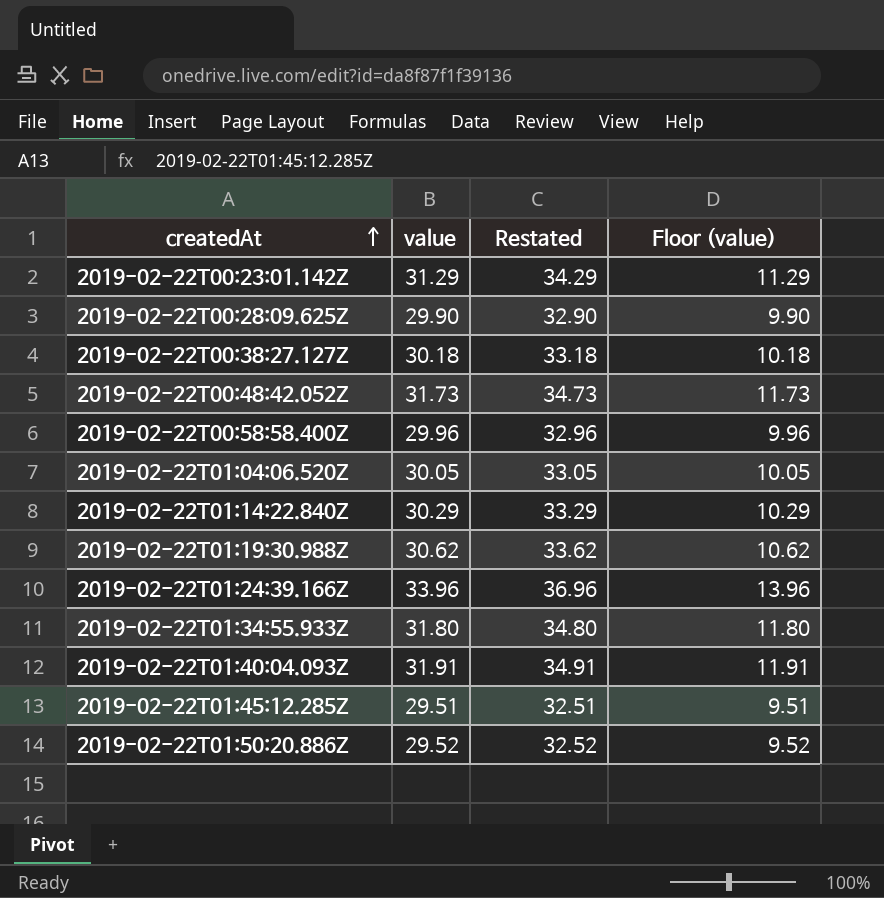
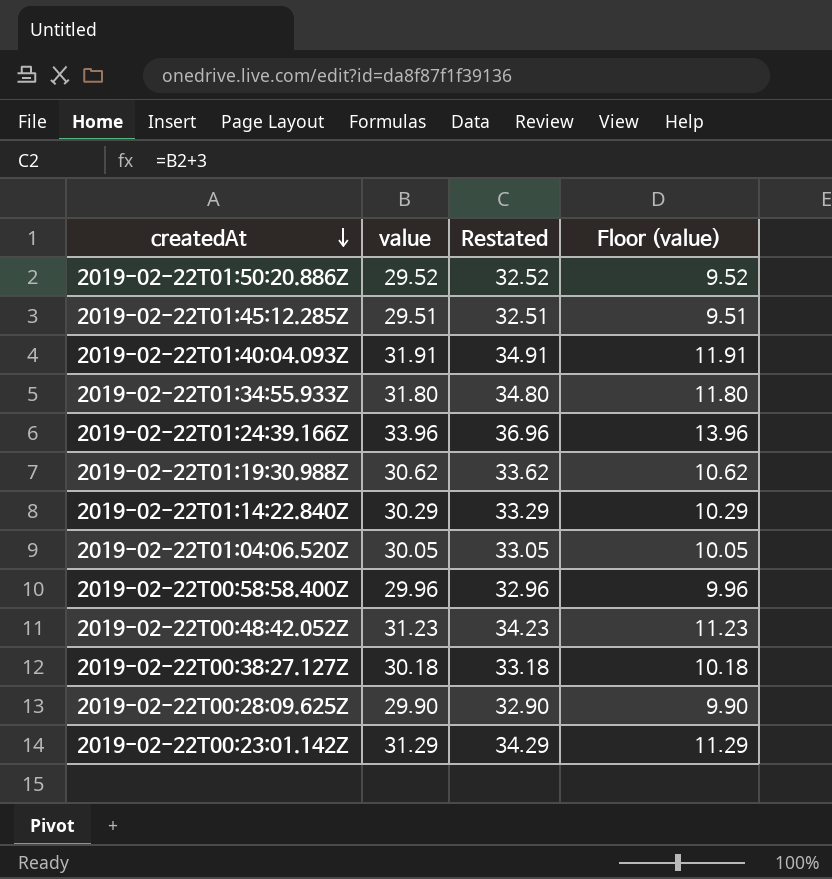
row order: createdAt ascending -> createdAt descending
2019-02-22T00:48:42.052Z | value: 31.73 -> 31.23
2019-02-22T00:48:42.052Z | Restated: 34.73 -> 34.23
2019-02-22T00:48:42.052Z | Floor (value): 11.73 -> 11.23

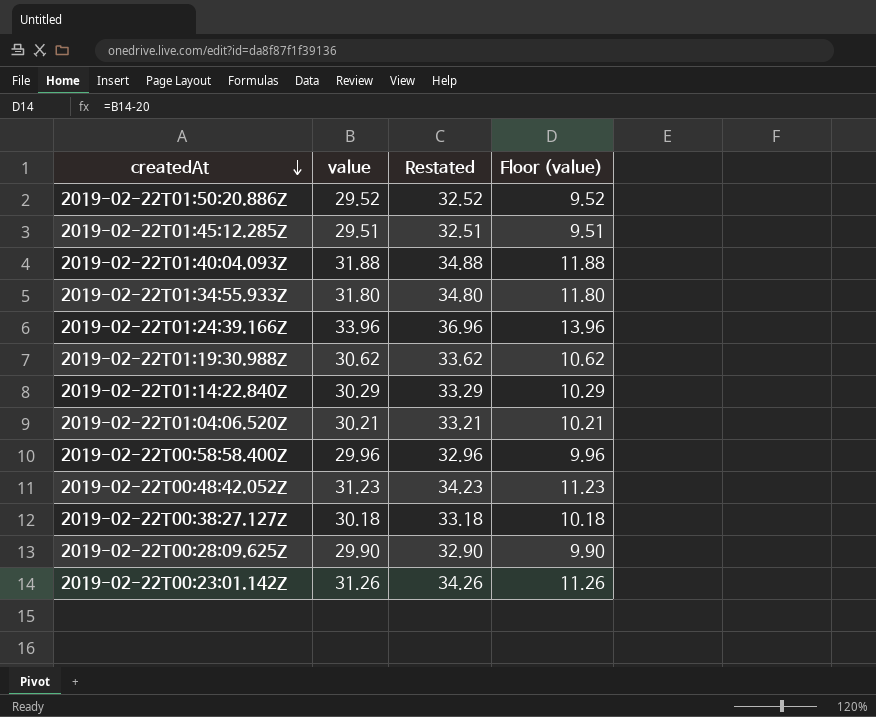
2019-02-22T01:40:04.093Z | value: 31.91 -> 31.88
2019-02-22T01:40:04.093Z | Restated: 34.91 -> 34.88
2019-02-22T01:40:04.093Z | Floor (value): 11.91 -> 11.88
2019-02-22T01:04:06.520Z | value: 30.05 -> 30.21
2019-02-22T01:04:06.520Z | Restated: 33.05 -> 33.21
2019-02-22T01:04:06.520Z | Floor (value): 10.05 -> 10.21
2019-02-22T00:23:01.142Z | value: 31.29 -> 31.26
2019-02-22T00:23:01.142Z | Restated: 34.29 -> 34.26
2019-02-22T00:23:01.142Z | Floor (value): 11.29 -> 11.26

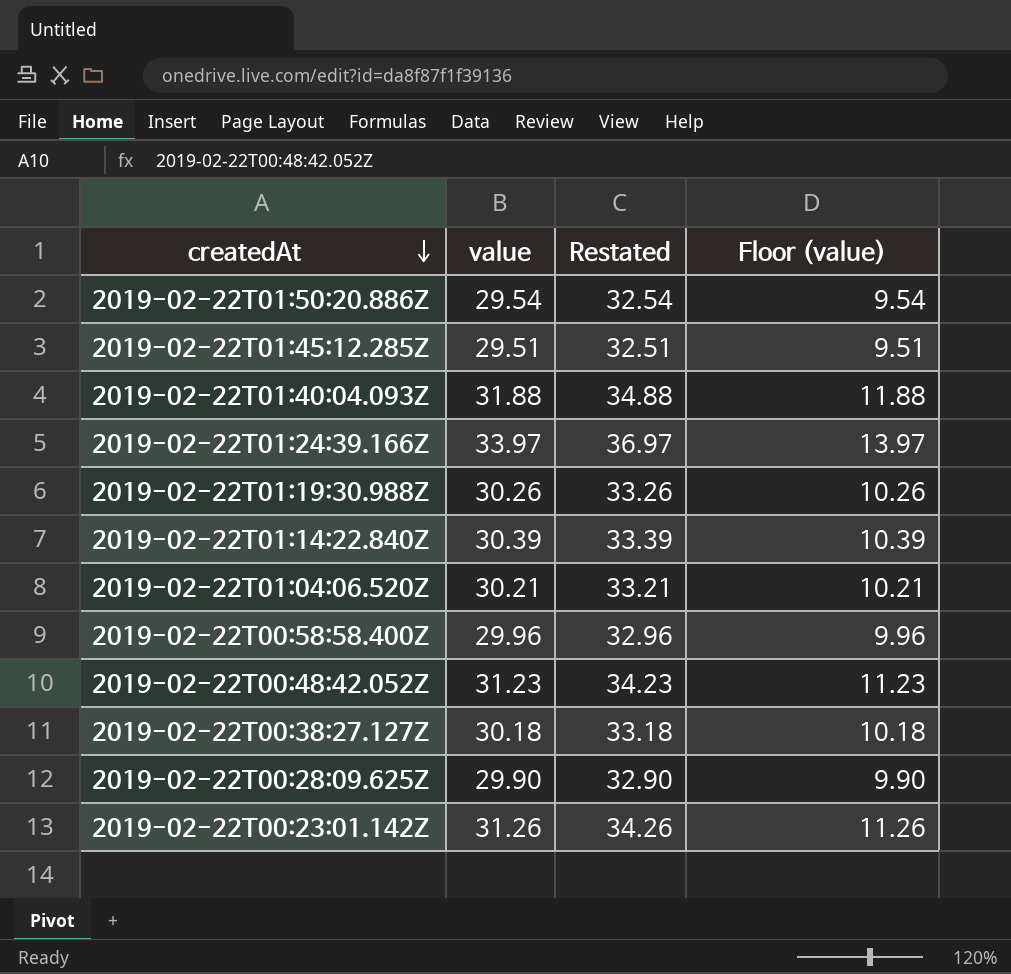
row 2019-02-22T01:34:55.933Z: 31.80 | 34.80 | 11.80 -> none
2019-02-22T01:50:20.886Z | value: 29.52 -> 29.54
2019-02-22T01:50:20.886Z | Restated: 32.52 -> 32.54
2019-02-22T01:50:20.886Z | Floor (value): 9.52 -> 9.54
2019-02-22T01:24:39.166Z | value: 33.96 -> 33.97
2019-02-22T01:24:39.166Z | Restated: 36.96 -> 36.97
2019-02-22T01:24:39.166Z | Floor (value): 13.96 -> 13.97
2019-02-22T01:19:30.988Z | value: 30.62 -> 30.26
2019-02-22T01:19:30.988Z | Restated: 33.62 -> 33.26
2019-02-22T01:19:30.988Z | Floor (value): 10.62 -> 10.26
2019-02-22T01:14:22.840Z | value: 30.29 -> 30.39
2019-02-22T01:14:22.840Z | Restated: 33.29 -> 33.39
2019-02-22T01:14:22.840Z | Floor (value): 10.29 -> 10.39

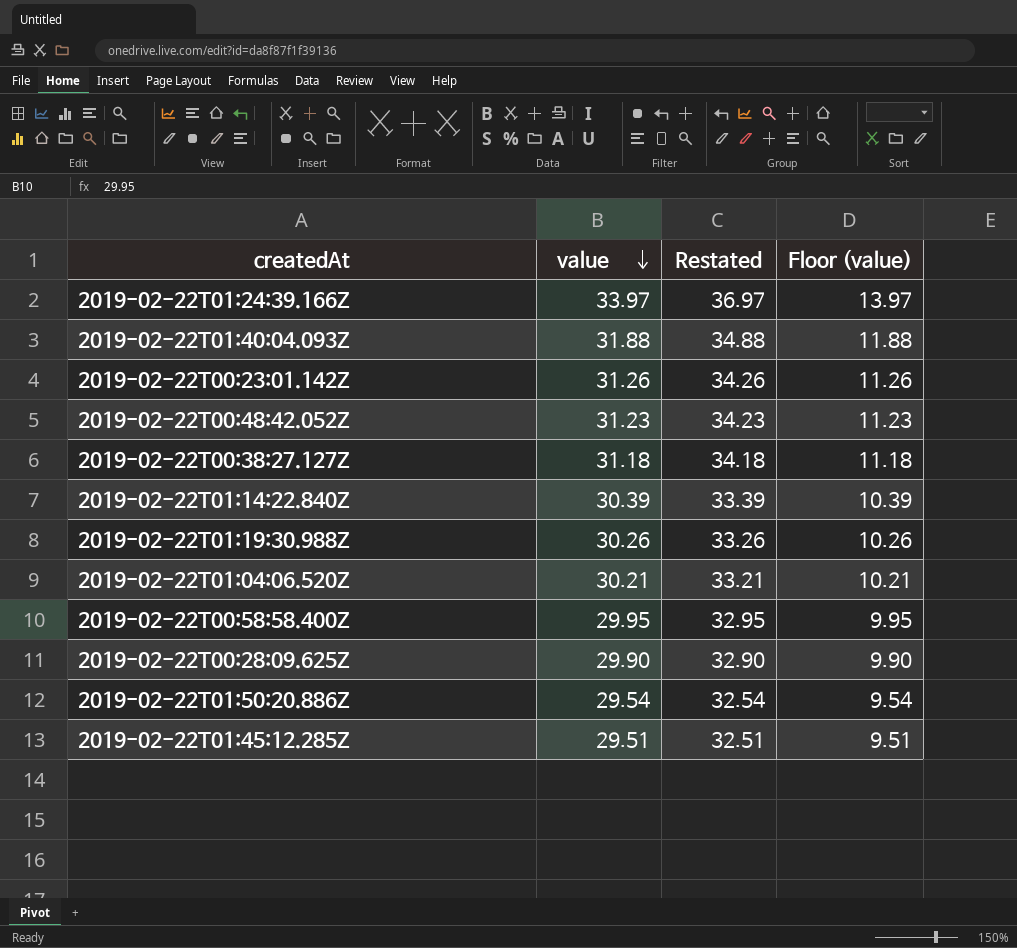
row order: createdAt descending -> value descending
2019-02-22T00:38:27.127Z | value: 30.18 -> 31.18
2019-02-22T00:38:27.127Z | Restated: 33.18 -> 34.18
2019-02-22T00:38:27.127Z | Floor (value): 10.18 -> 11.18
2019-02-22T00:58:58.400Z | value: 29.96 -> 29.95
2019-02-22T00:58:58.400Z | Restated: 32.96 -> 32.95
2019-02-22T00:58:58.400Z | Floor (value): 9.96 -> 9.95

